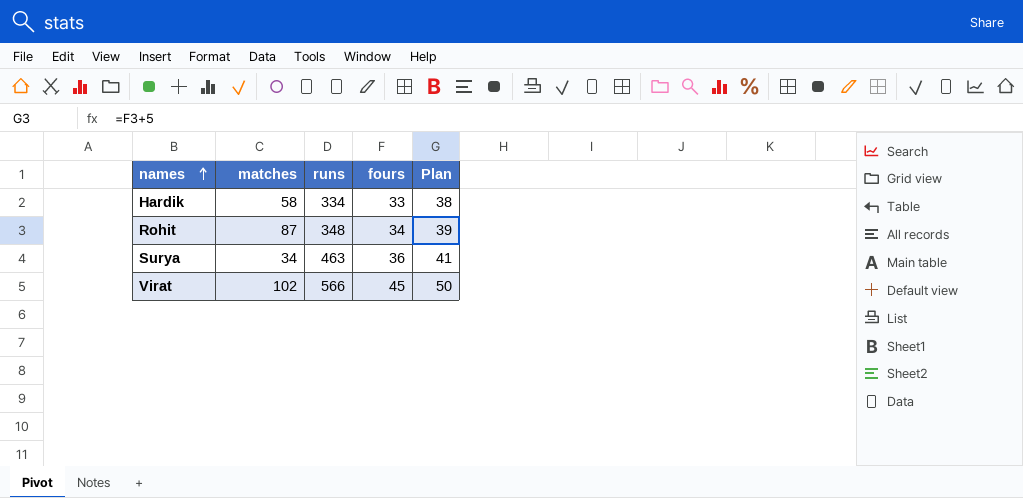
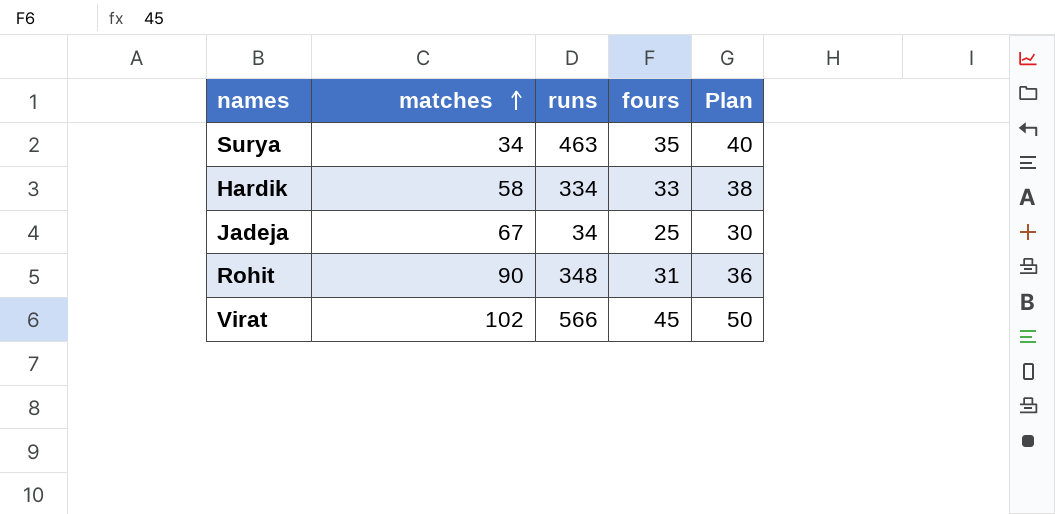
row order: names ascending -> matches ascending
Surya | fours: 36 -> 35
Surya | Plan: 41 -> 40
row Jadeja: none -> 67 | 34 | 25 | 30
Rohit | matches: 87 -> 90
Rohit | fours: 34 -> 31
Rohit | Plan: 39 -> 36

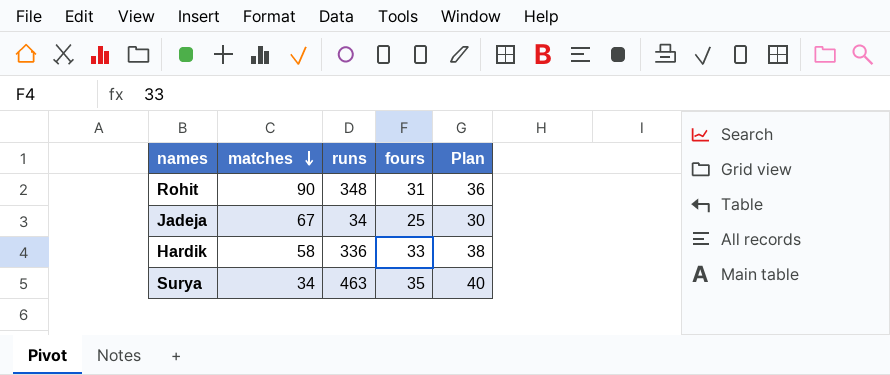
row order: matches ascending -> matches descending
row Virat: 102 | 566 | 45 | 50 -> none
Hardik | runs: 334 -> 336

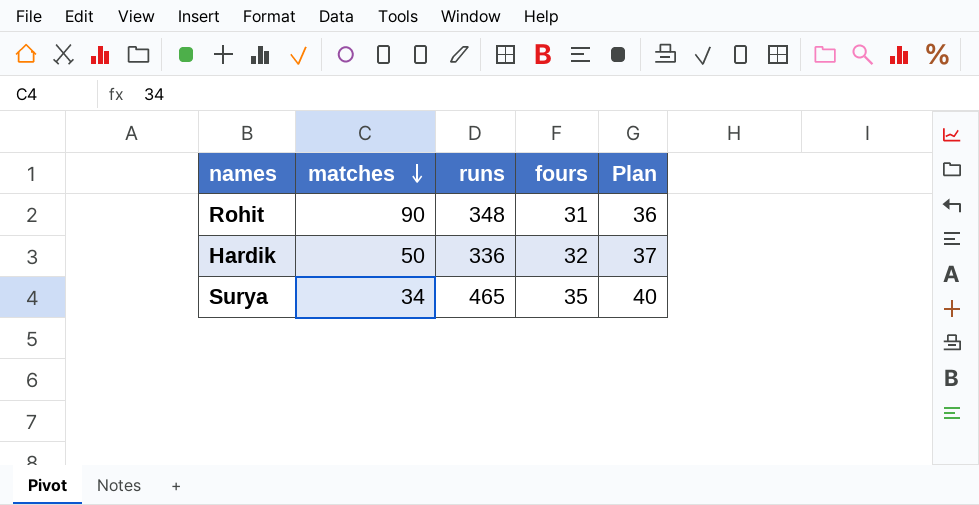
row Jadeja: 67 | 34 | 25 | 30 -> none
Hardik | matches: 58 -> 50
Hardik | fours: 33 -> 32
Hardik | Plan: 38 -> 37
Surya | runs: 463 -> 465

